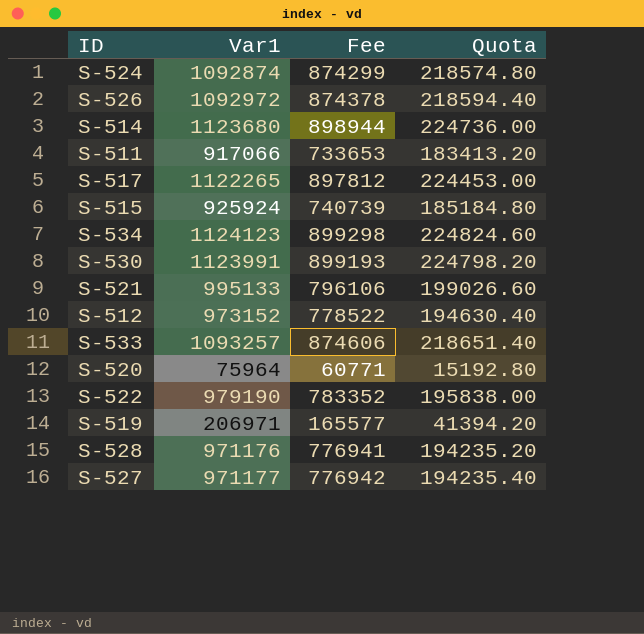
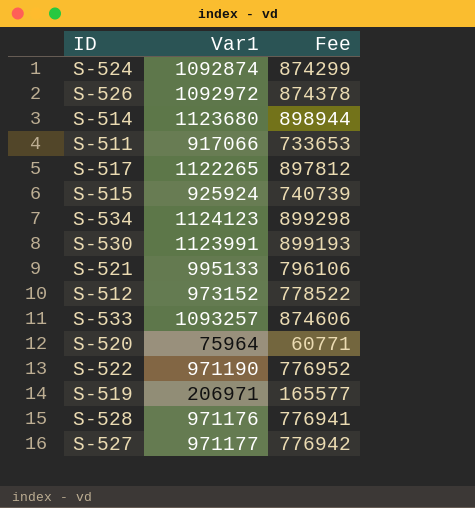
column Quota | formula: [Var1] * 0.2 -> none
S-522 | Var1: 979190 -> 971190
S-522 | Fee: 783352 -> 776952

